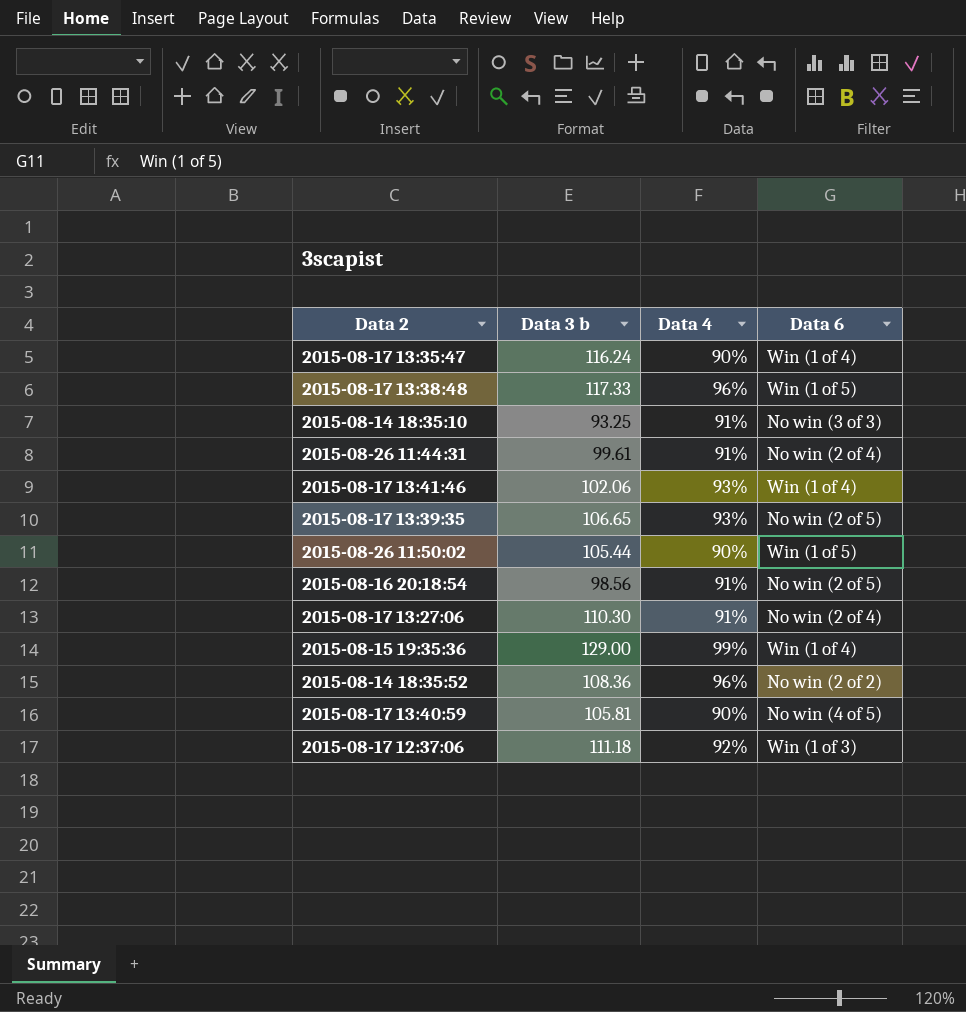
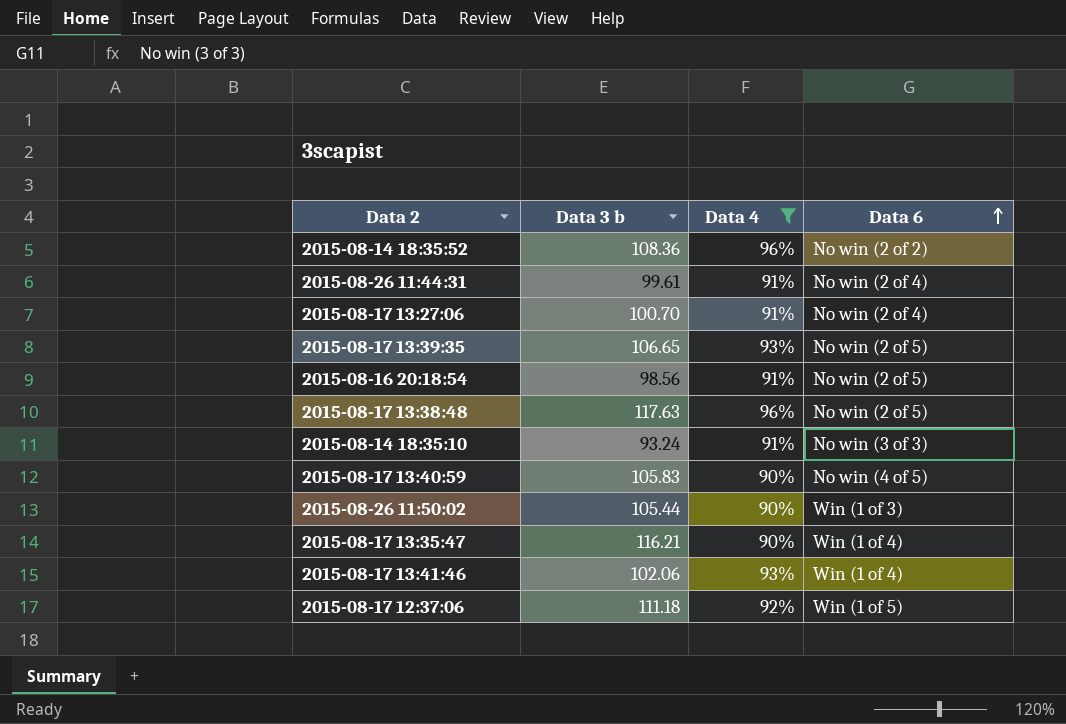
filter: none -> Data 4 != 99%
row order: none -> Data 6 ascending
2015-08-17 13:27:06 | Data 3 b: 110.30 -> 100.70
2015-08-17 13:38:48 | Data 3 b: 117.33 -> 117.63
2015-08-17 13:38:48 | Data 6: Win (1 of 5) -> No win (2 of 5)
2015-08-14 18:35:10 | Data 3 b: 93.25 -> 93.24
2015-08-17 13:40:59 | Data 3 b: 105.81 -> 105.83
2015-08-26 11:50:02 | Data 6: Win (1 of 5) -> Win (1 of 3)
2015-08-17 13:35:47 | Data 3 b: 116.24 -> 116.21
2015-08-17 12:37:06 | Data 6: Win (1 of 3) -> Win (1 of 5)

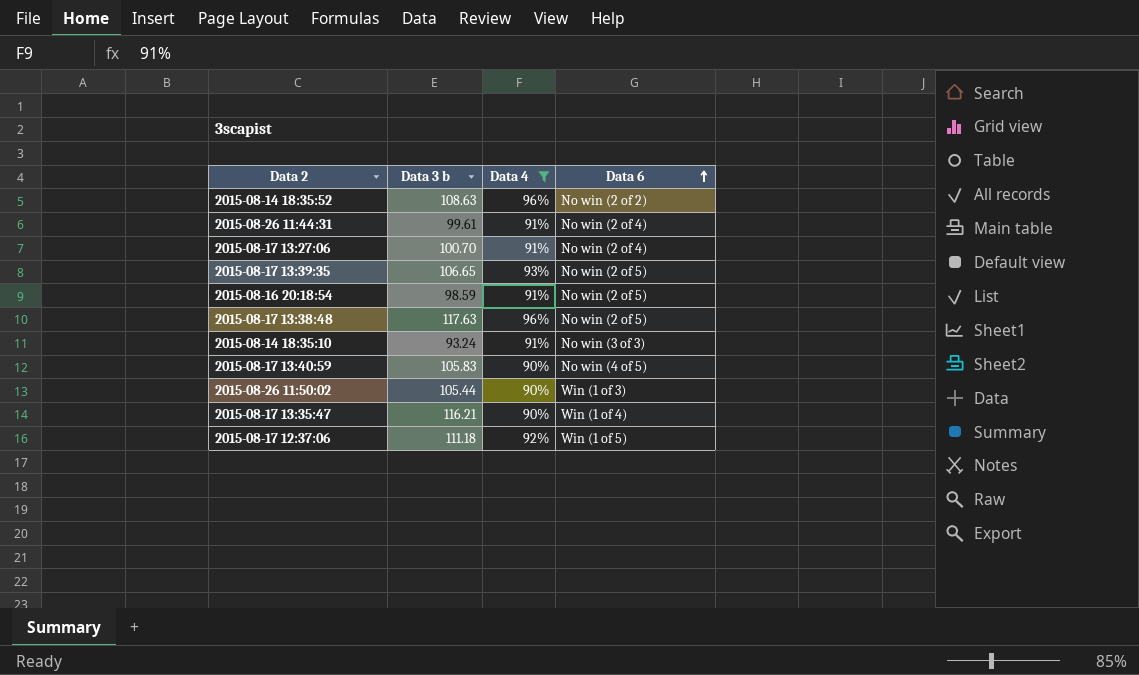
row 2015-08-17 13:41:46: 102.06 | 93% | Win (1 of 4) -> none
2015-08-14 18:35:52 | Data 3 b: 108.36 -> 108.63
2015-08-16 20:18:54 | Data 3 b: 98.56 -> 98.59

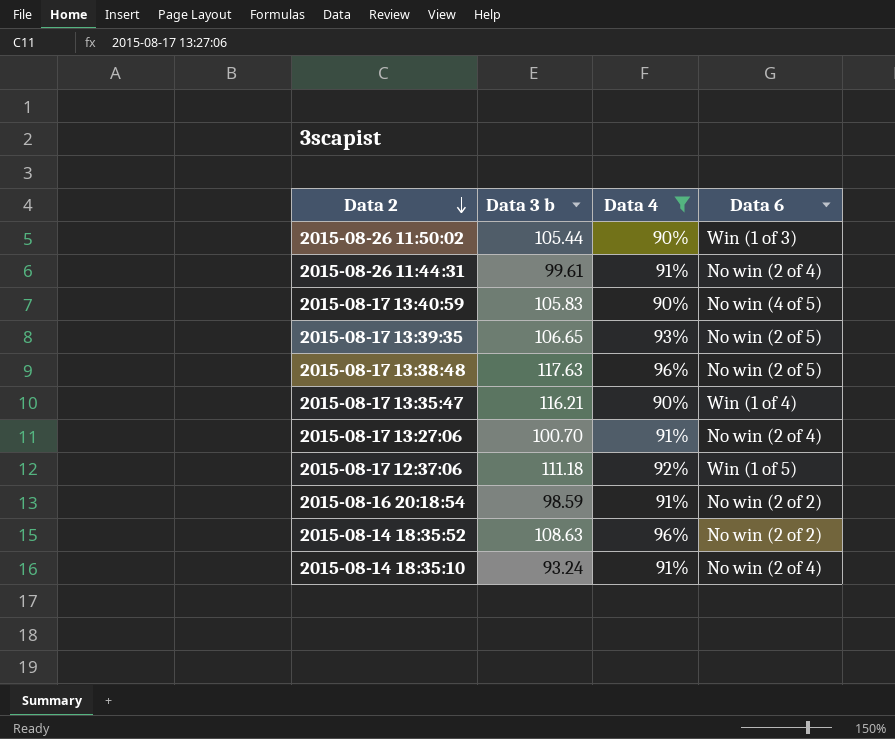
row order: Data 6 ascending -> Data 2 descending
2015-08-16 20:18:54 | Data 6: No win (2 of 5) -> No win (2 of 2)
2015-08-14 18:35:10 | Data 6: No win (3 of 3) -> No win (2 of 4)

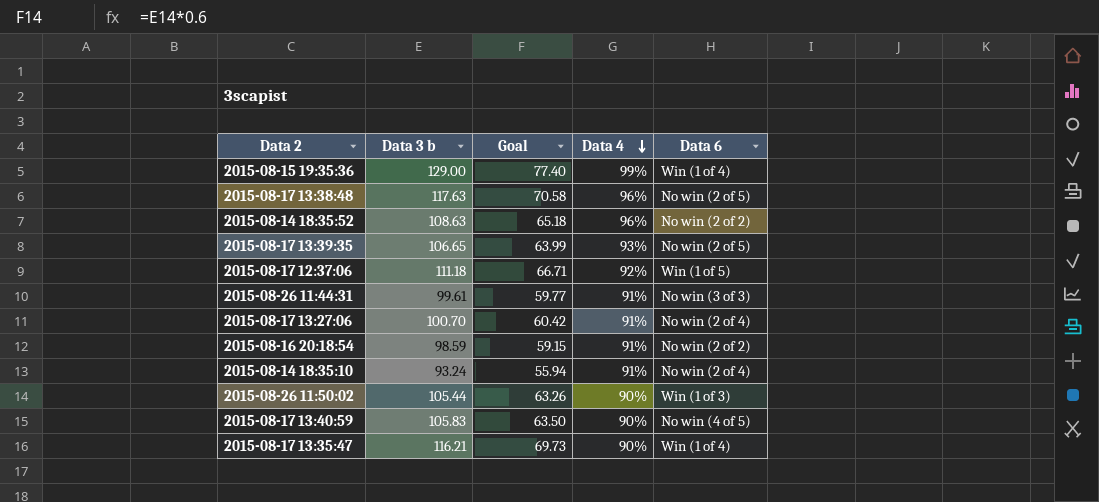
filter: Data 4 != 99% -> none
row order: Data 2 descending -> Data 4 descending
column Goal | formula: none -> [Data 3 b] * 0.6
2015-08-26 11:44:31 | Data 6: No win (2 of 4) -> No win (3 of 3)

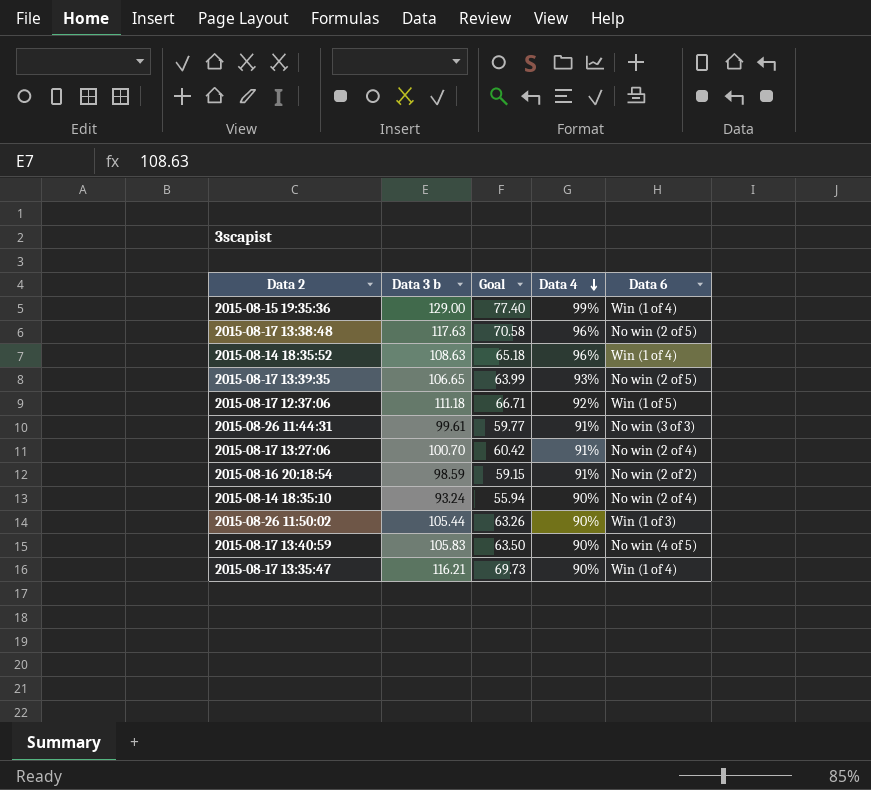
2015-08-14 18:35:52 | Data 6: No win (2 of 2) -> Win (1 of 4)
2015-08-14 18:35:10 | Data 4: 91% -> 90%

